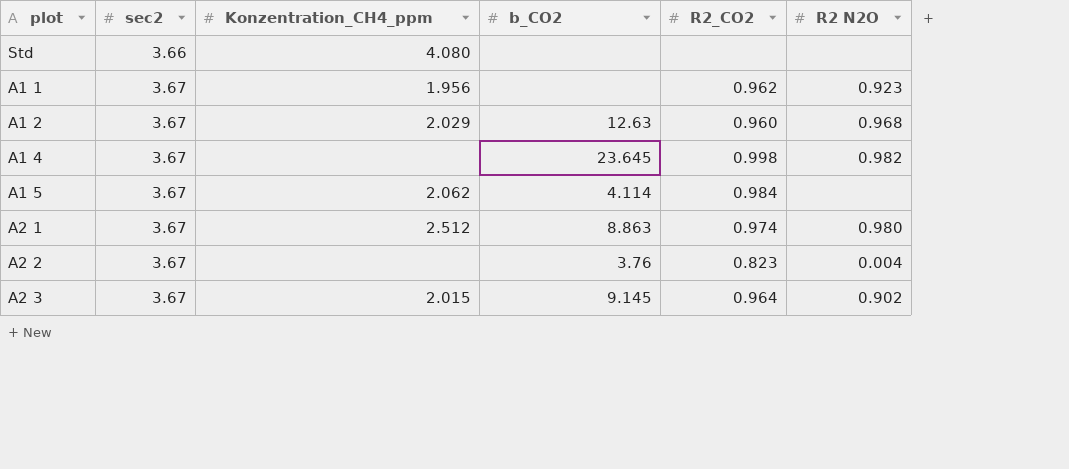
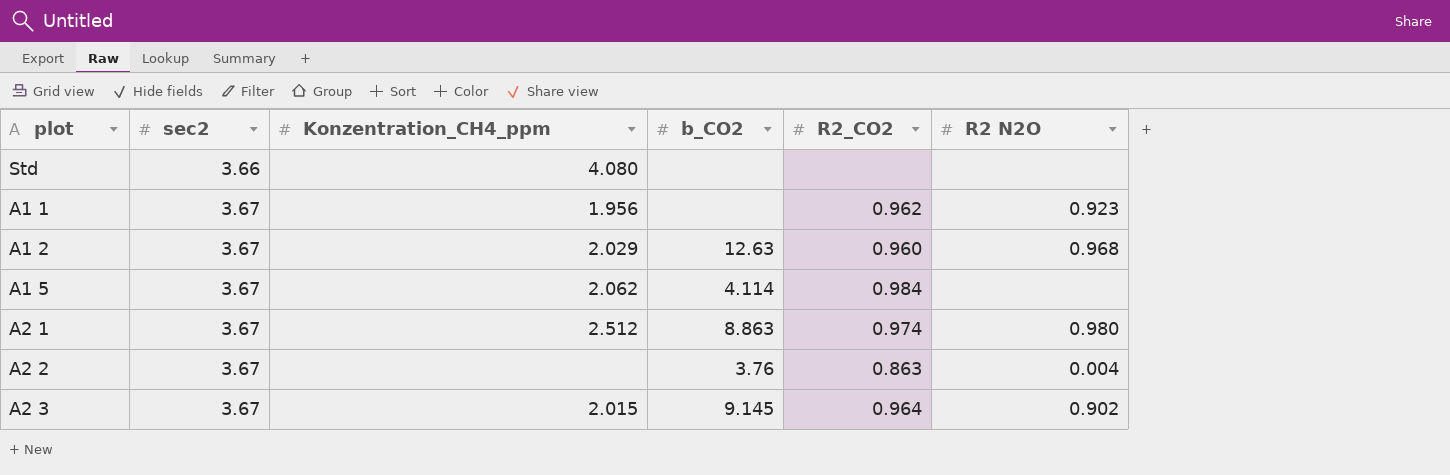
row A1 4: 3.67 | none | 23.645 | 0.998 | 0.982 -> none
A2 2 | R2_CO2: 0.823 -> 0.863

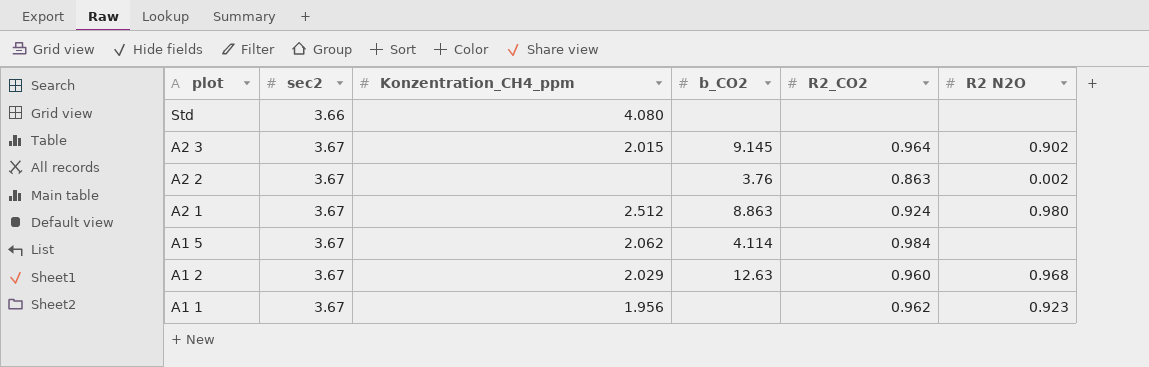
row order: sec2 ascending -> plot descending
A2 2 | R2 N2O: 0.004 -> 0.002
A2 1 | R2_CO2: 0.974 -> 0.924

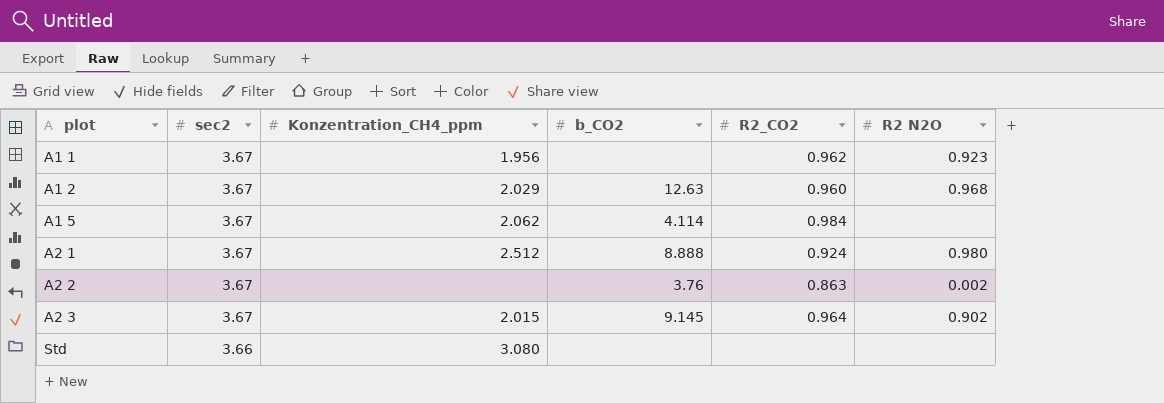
row order: plot descending -> plot ascending
A2 1 | b_CO2: 8.863 -> 8.888
Std | Konzentration_CH4_ppm: 4.080 -> 3.080

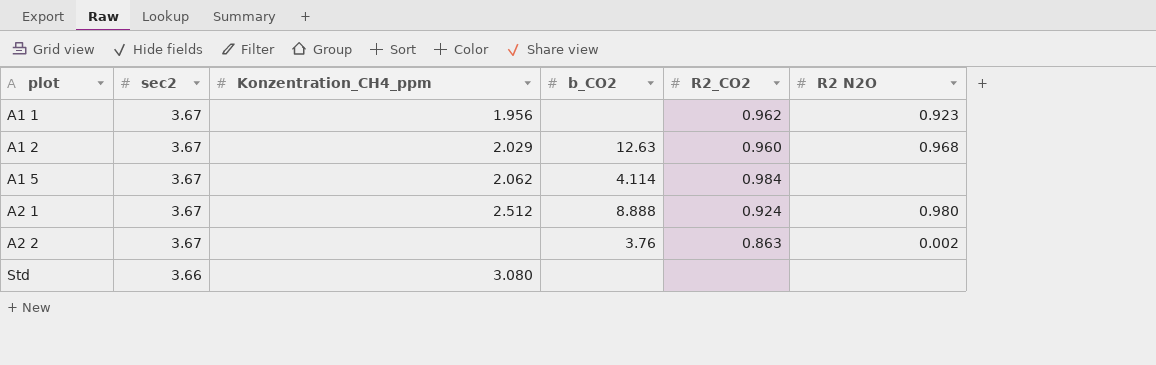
row A2 3: 3.67 | 2.015 | 9.145 | 0.964 | 0.902 -> none

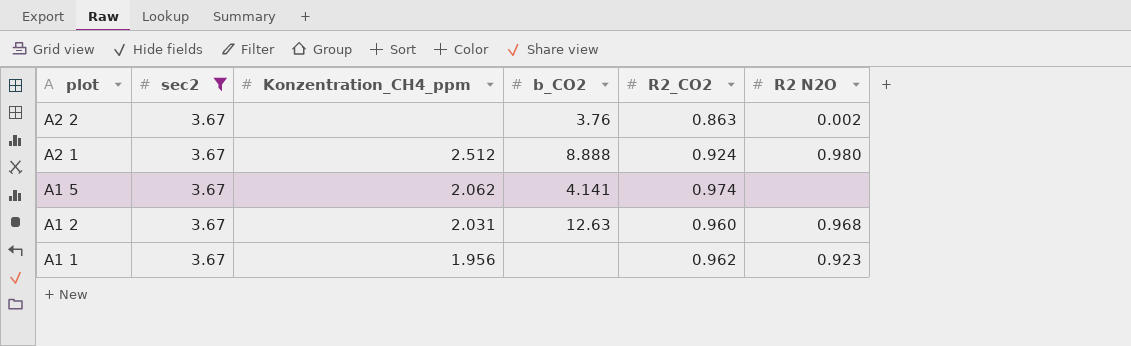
filter: none -> sec2 = 3.67
row order: plot ascending -> plot descending
A1 5 | b_CO2: 4.114 -> 4.141
A1 5 | R2_CO2: 0.984 -> 0.974
A1 2 | Konzentration_CH4_ppm: 2.029 -> 2.031

